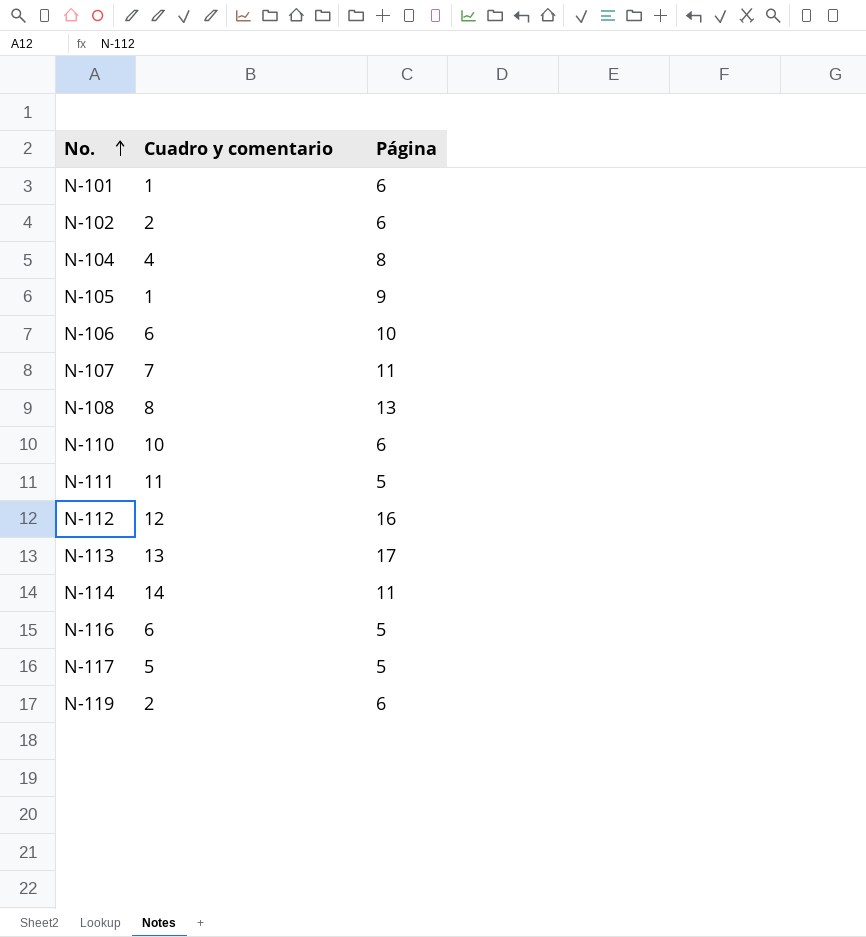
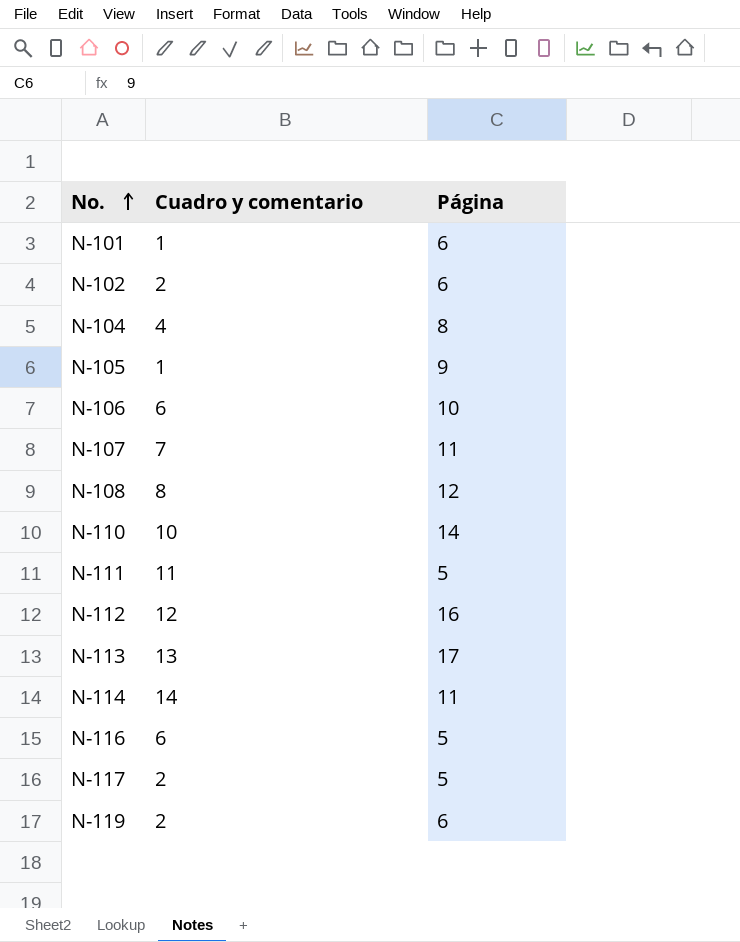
N-108 | Página: 13 -> 12
N-110 | Página: 6 -> 14
N-117 | Cuadro y comentario: 5 -> 2

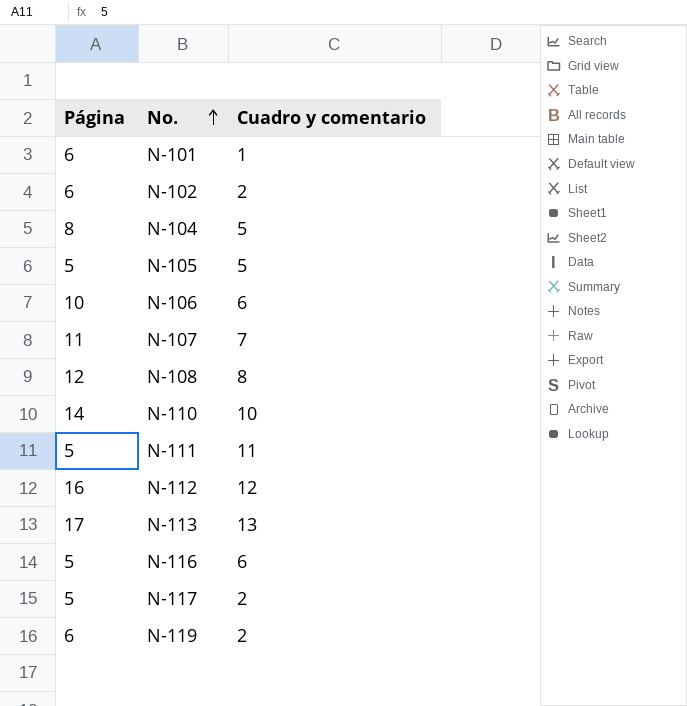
column Página | position: 3 -> 1
row N-114: 14 | 11 -> none
N-104 | Cuadro y comentario: 4 -> 5
N-105 | Página: 9 -> 5
N-105 | Cuadro y comentario: 1 -> 5

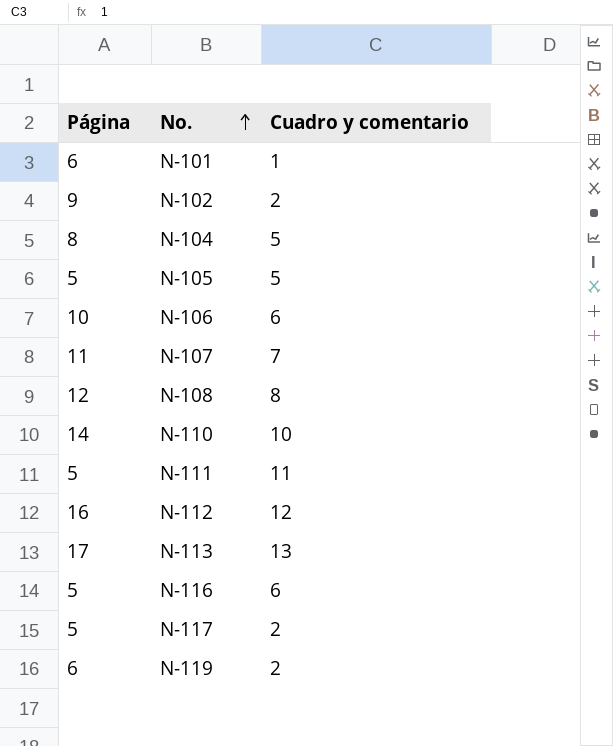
N-102 | Página: 6 -> 9

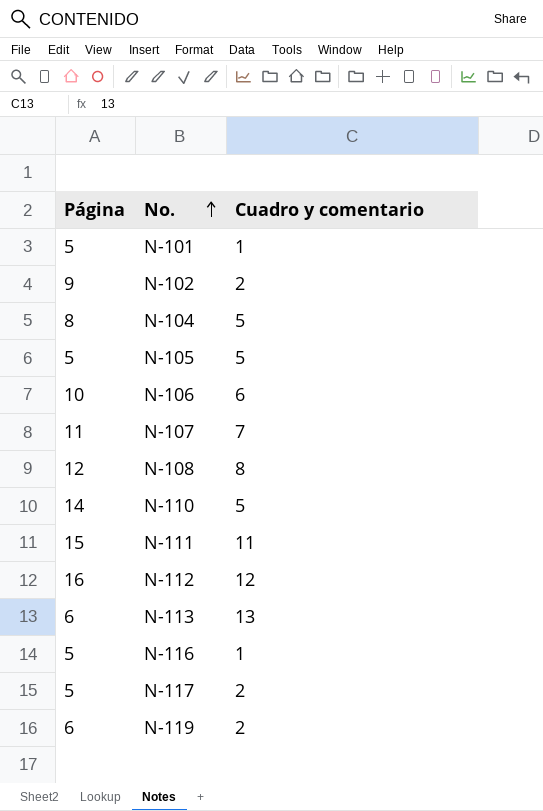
N-101 | Página: 6 -> 5
N-110 | Cuadro y comentario: 10 -> 5
N-111 | Página: 5 -> 15
N-113 | Página: 17 -> 6
N-116 | Cuadro y comentario: 6 -> 1

